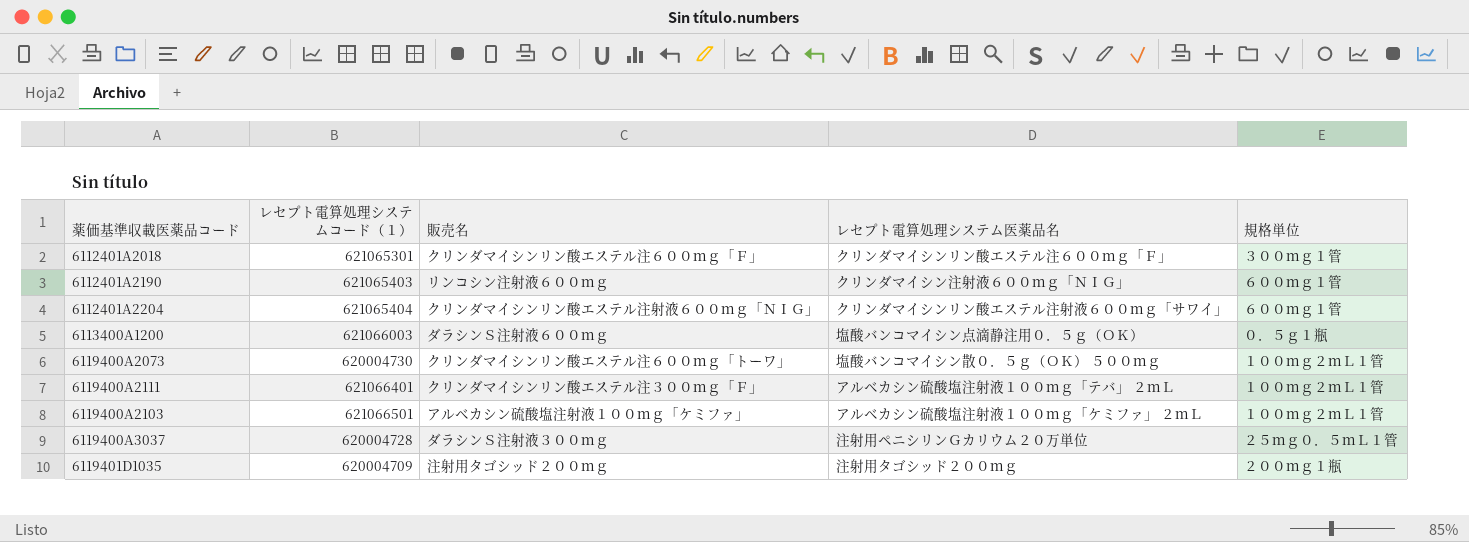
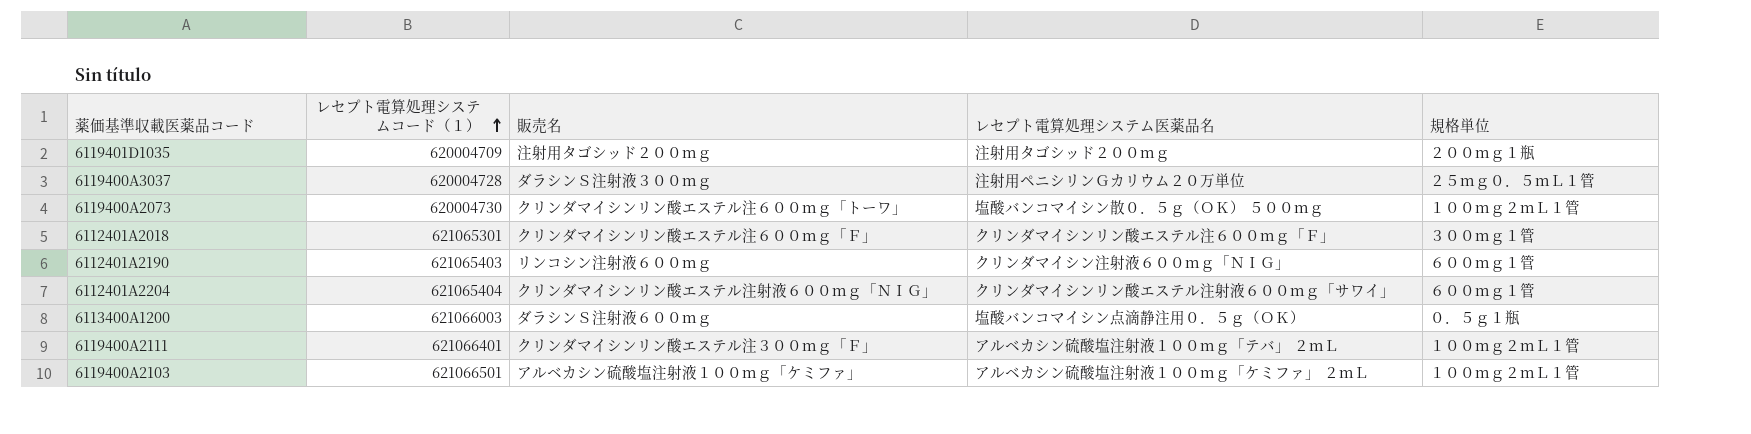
row order: none -> レセプト電算処理システムコード（１） ascending

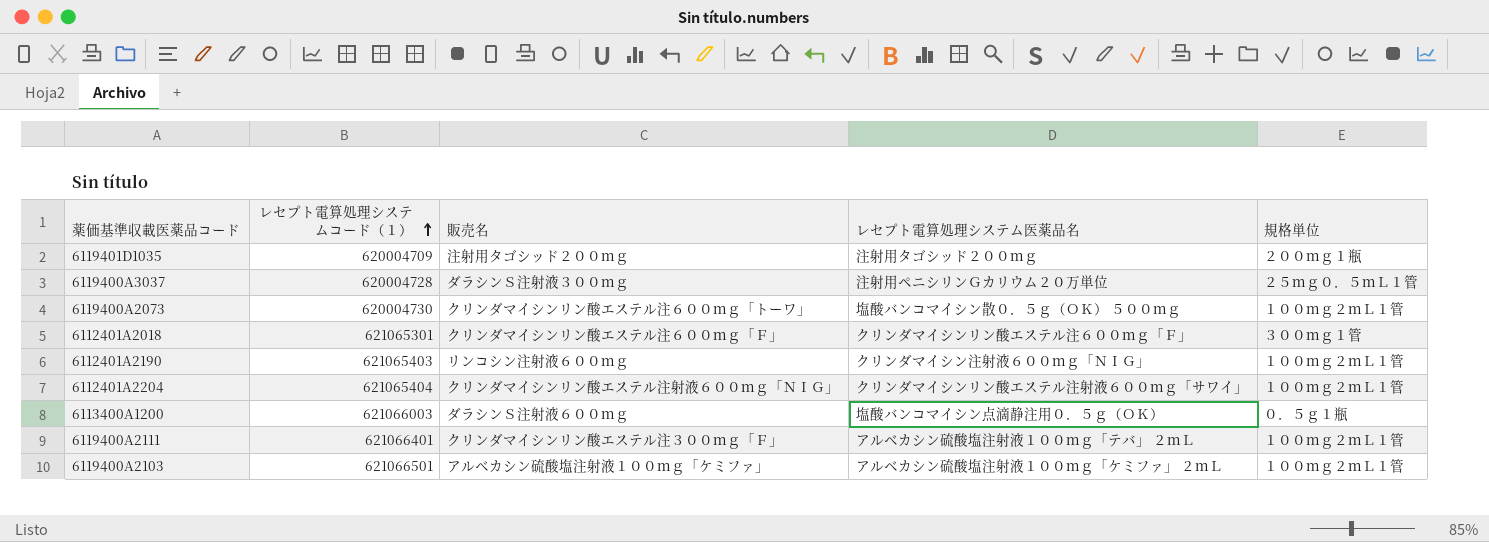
6112401A2190 | 規格単位: ６００ｍｇ１管 -> １００ｍｇ２ｍＬ１管
6112401A2204 | 規格単位: ６００ｍｇ１管 -> １００ｍｇ２ｍＬ１管

